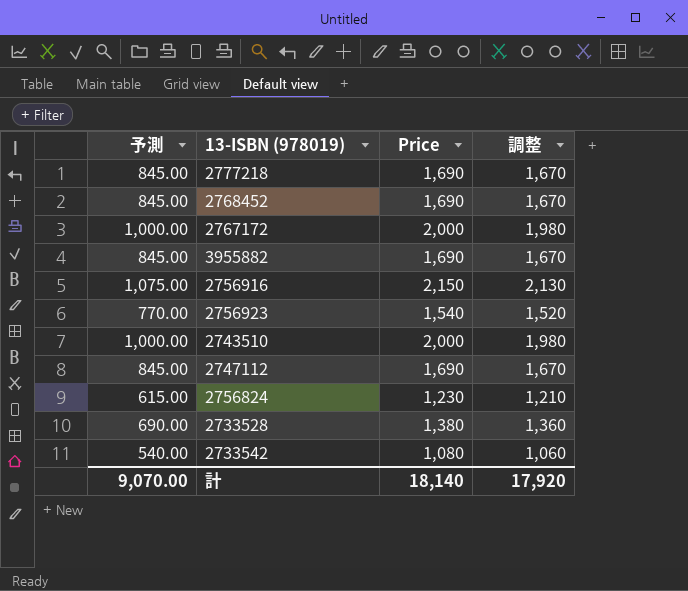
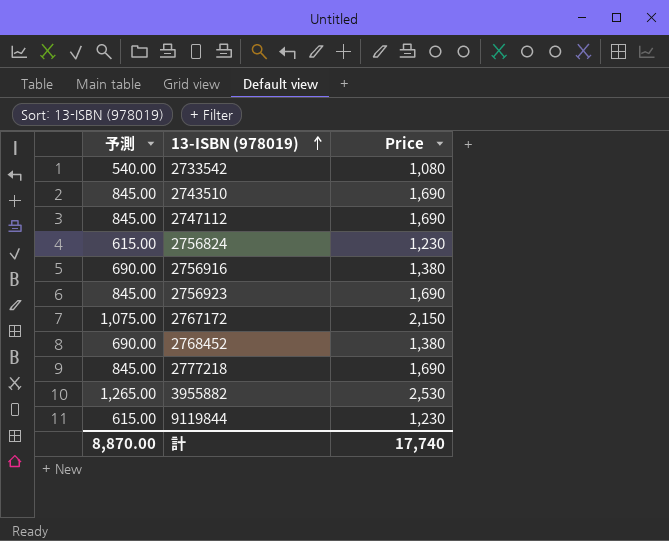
row order: none -> 13-ISBN (978019) ascending
column 調整 | formula: [Price] - 20 -> none
row 2733528: 690.00 | 1,380 | 1,360 -> none
2743510 | 予測: 1,000.00 -> 845.00
2743510 | Price: 2,000 -> 1,690
2756916 | 予測: 1,075.00 -> 690.00
2756916 | Price: 2,150 -> 1,380
2756923 | 予測: 770.00 -> 845.00
2756923 | Price: 1,540 -> 1,690
2767172 | 予測: 1,000.00 -> 1,075.00
2767172 | Price: 2,000 -> 2,150
2768452 | 予測: 845.00 -> 690.00
2768452 | Price: 1,690 -> 1,380
3955882 | 予測: 845.00 -> 1,265.00
3955882 | Price: 1,690 -> 2,530
row 9119844: none -> 615.00 | 1,230
計 | 予測: 9,070.00 -> 8,870.00
計 | Price: 18,140 -> 17,740

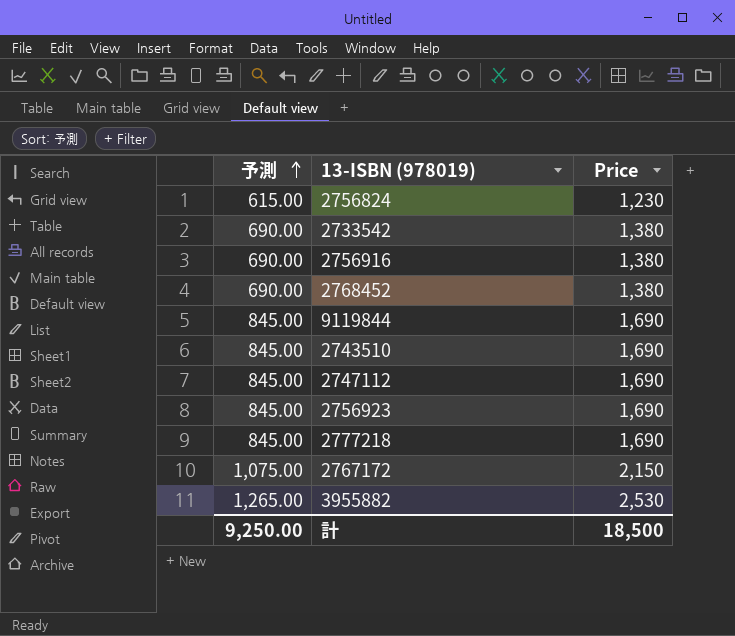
row order: 13-ISBN (978019) ascending -> 予測 ascending
2733542 | 予測: 540.00 -> 690.00
2733542 | Price: 1,080 -> 1,380
9119844 | 予測: 615.00 -> 845.00
9119844 | Price: 1,230 -> 1,690
計 | 予測: 8,870.00 -> 9,250.00
計 | Price: 17,740 -> 18,500

